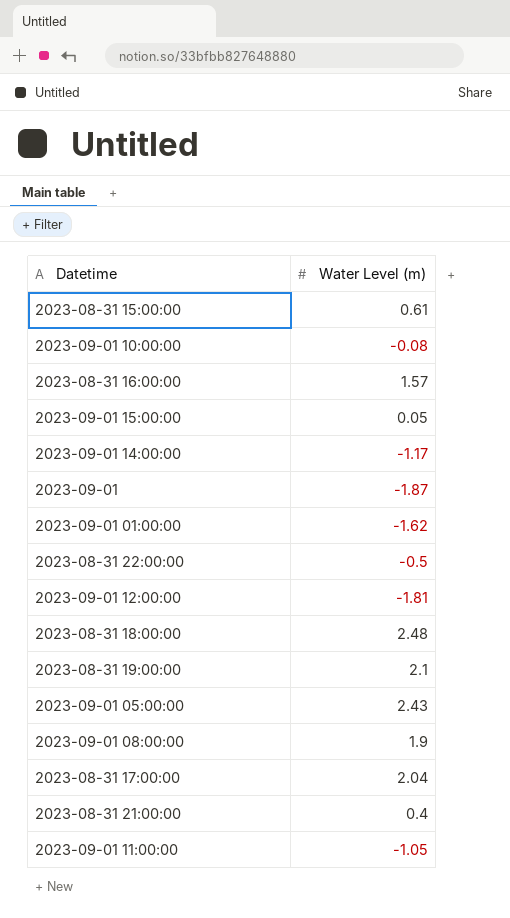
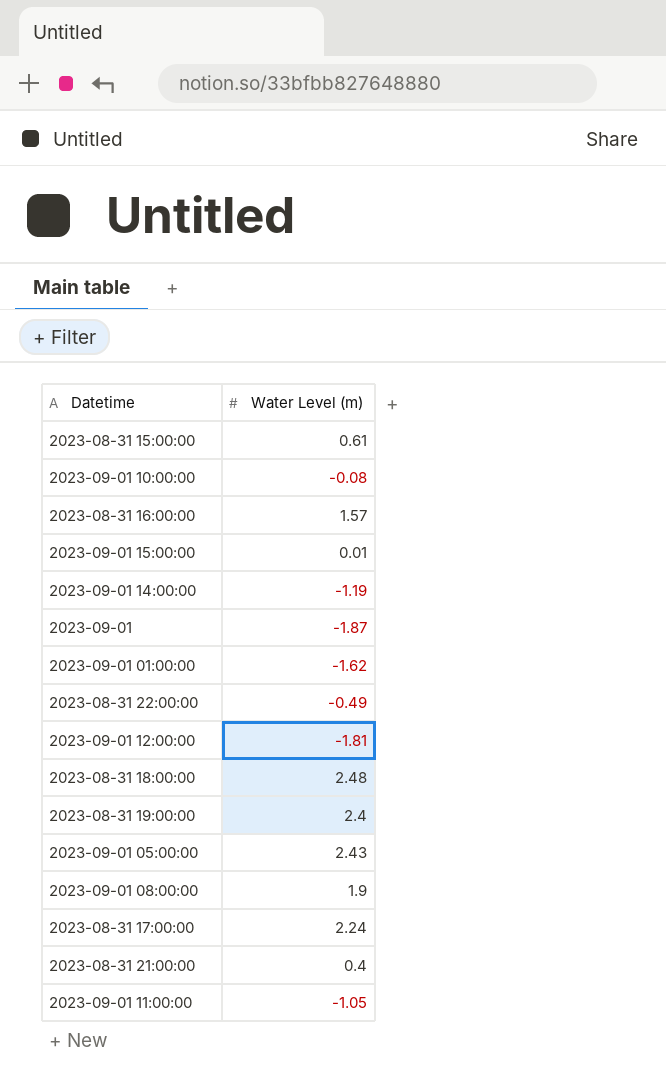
2023-09-01 15:00:00 | Water Level (m): 0.05 -> 0.01
2023-09-01 14:00:00 | Water Level (m): -1.17 -> -1.19
2023-08-31 22:00:00 | Water Level (m): -0.5 -> -0.49
2023-08-31 19:00:00 | Water Level (m): 2.1 -> 2.4
2023-08-31 17:00:00 | Water Level (m): 2.04 -> 2.24

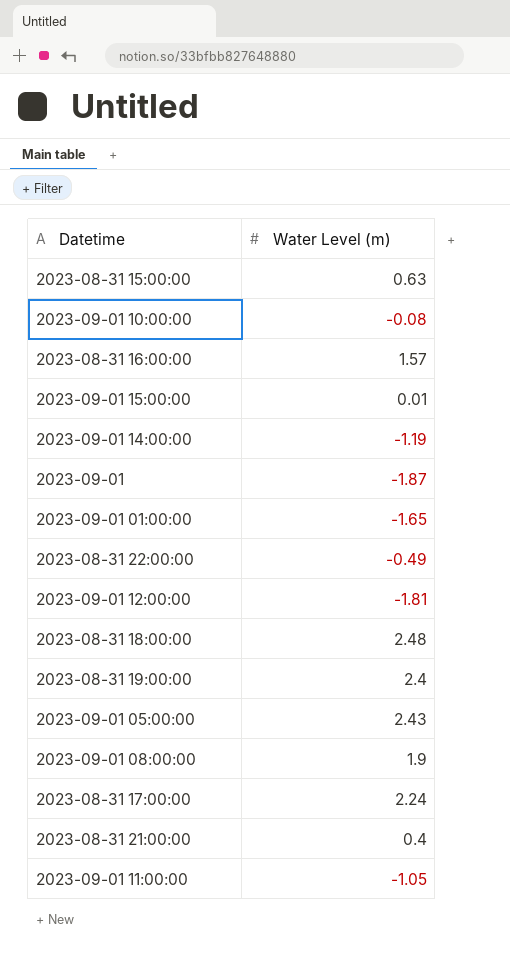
2023-08-31 15:00:00 | Water Level (m): 0.61 -> 0.63
2023-09-01 01:00:00 | Water Level (m): -1.62 -> -1.65

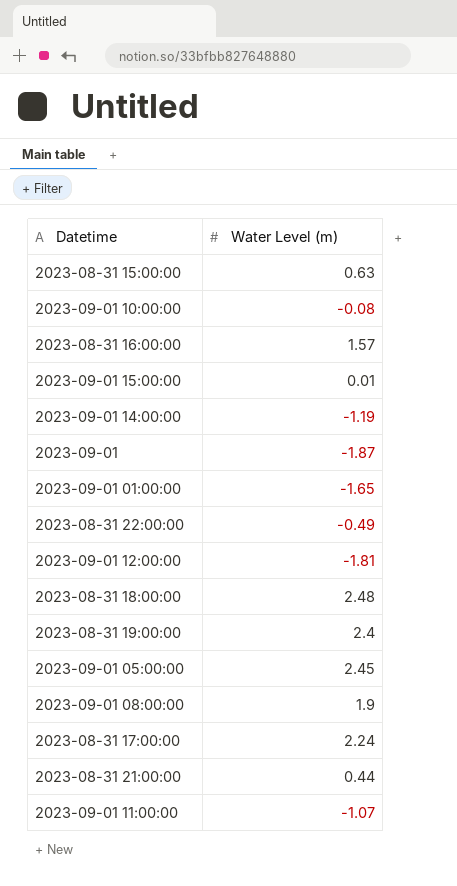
2023-09-01 05:00:00 | Water Level (m): 2.43 -> 2.45
2023-08-31 21:00:00 | Water Level (m): 0.4 -> 0.44
2023-09-01 11:00:00 | Water Level (m): -1.05 -> -1.07

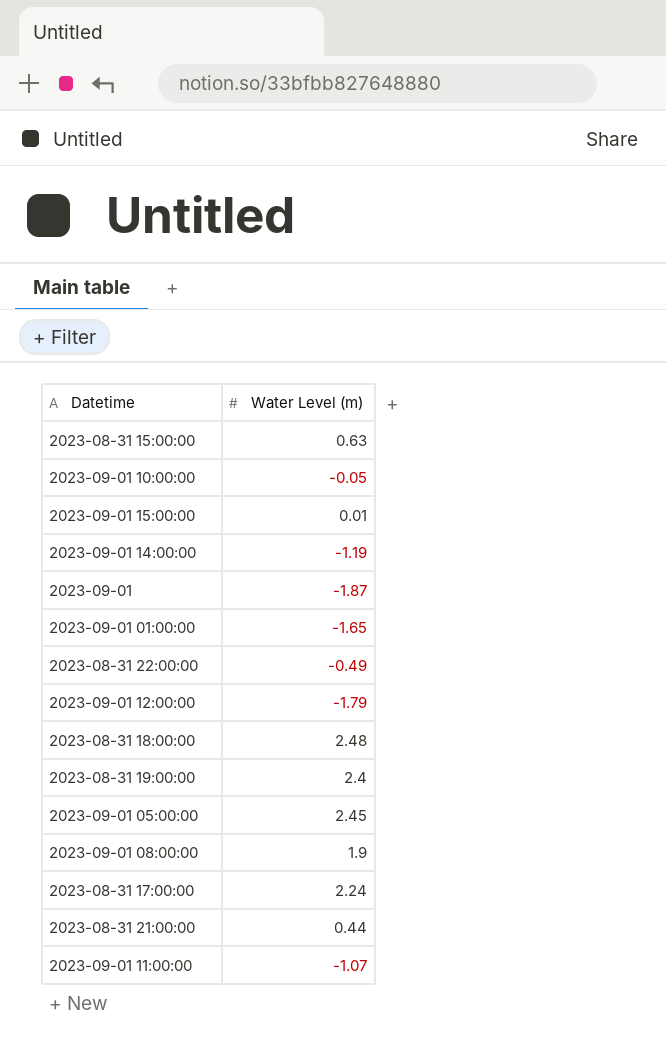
row 2023-08-31 16:00:00: 1.57 -> none
2023-09-01 10:00:00 | Water Level (m): -0.08 -> -0.05
2023-09-01 12:00:00 | Water Level (m): -1.81 -> -1.79

